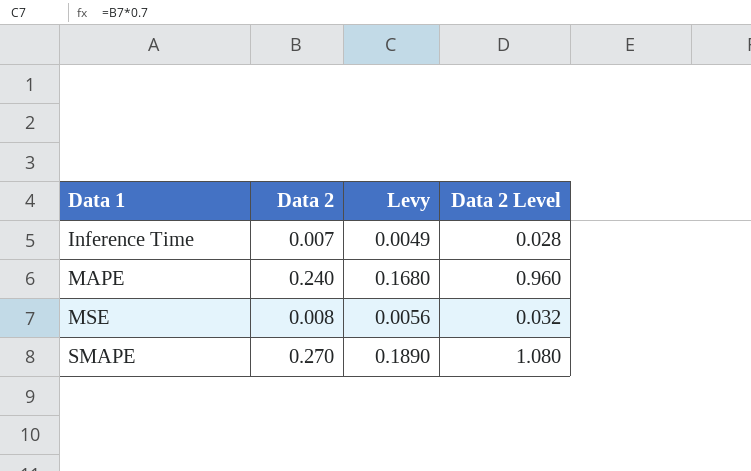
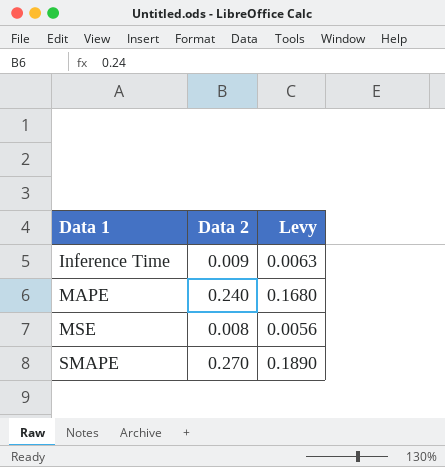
column Data 2 Level | formula: [Data 2] * 4 -> none
Inference Time | Data 2: 0.007 -> 0.009
Inference Time | Levy: 0.0049 -> 0.0063

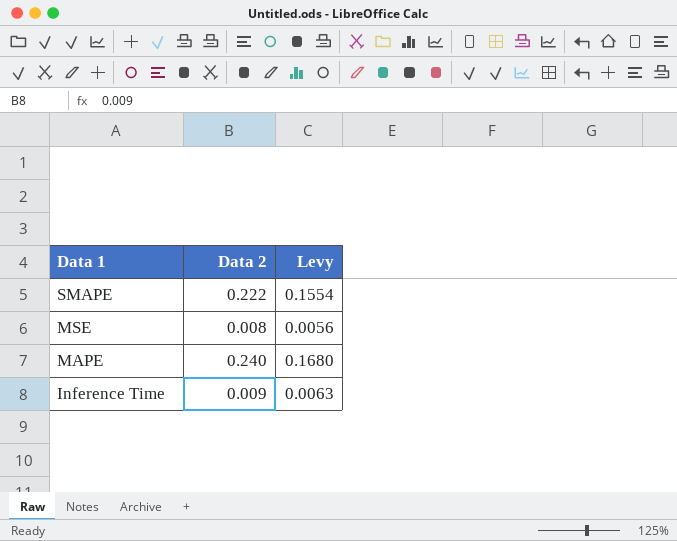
row order: Data 1 ascending -> Data 1 descending
SMAPE | Data 2: 0.270 -> 0.222
SMAPE | Levy: 0.1890 -> 0.1554

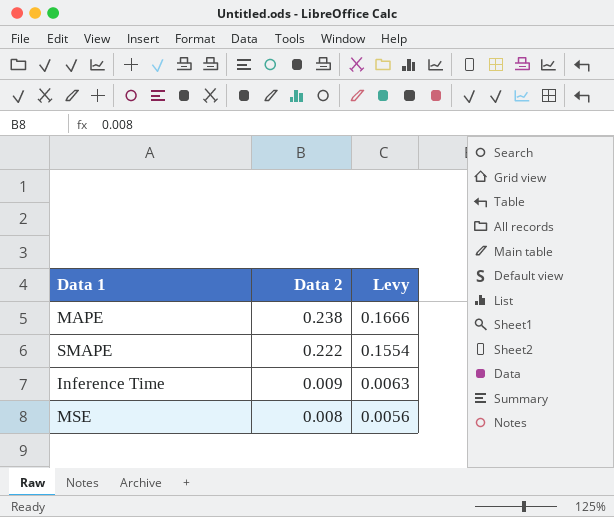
row order: Data 1 descending -> Data 2 descending
MAPE | Data 2: 0.240 -> 0.238
MAPE | Levy: 0.1680 -> 0.1666

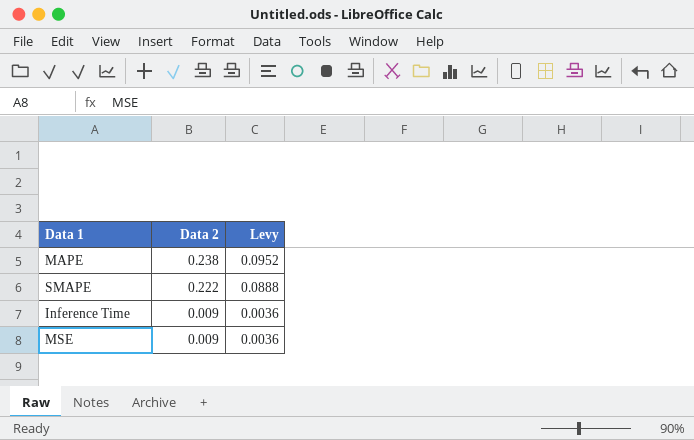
column Levy | formula: [Data 2] * 0.7 -> [Data 2] * 0.4
MSE | Data 2: 0.008 -> 0.009

